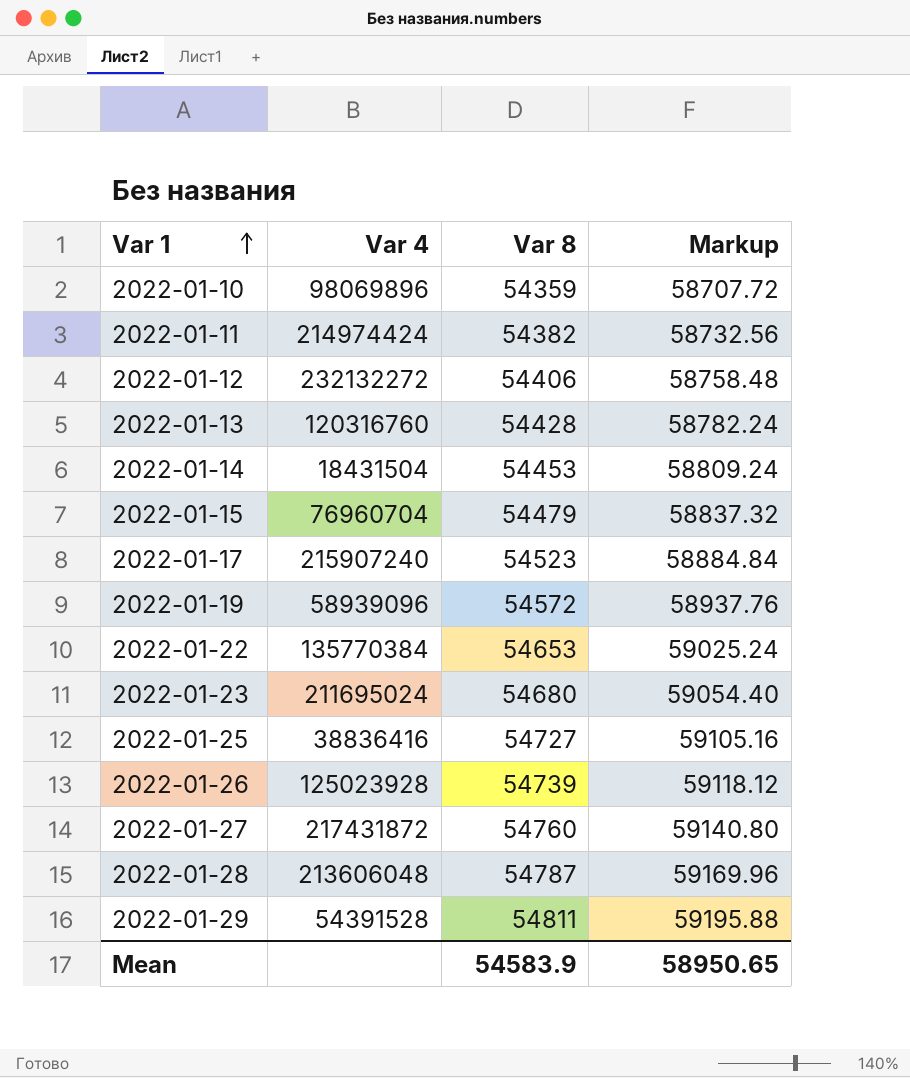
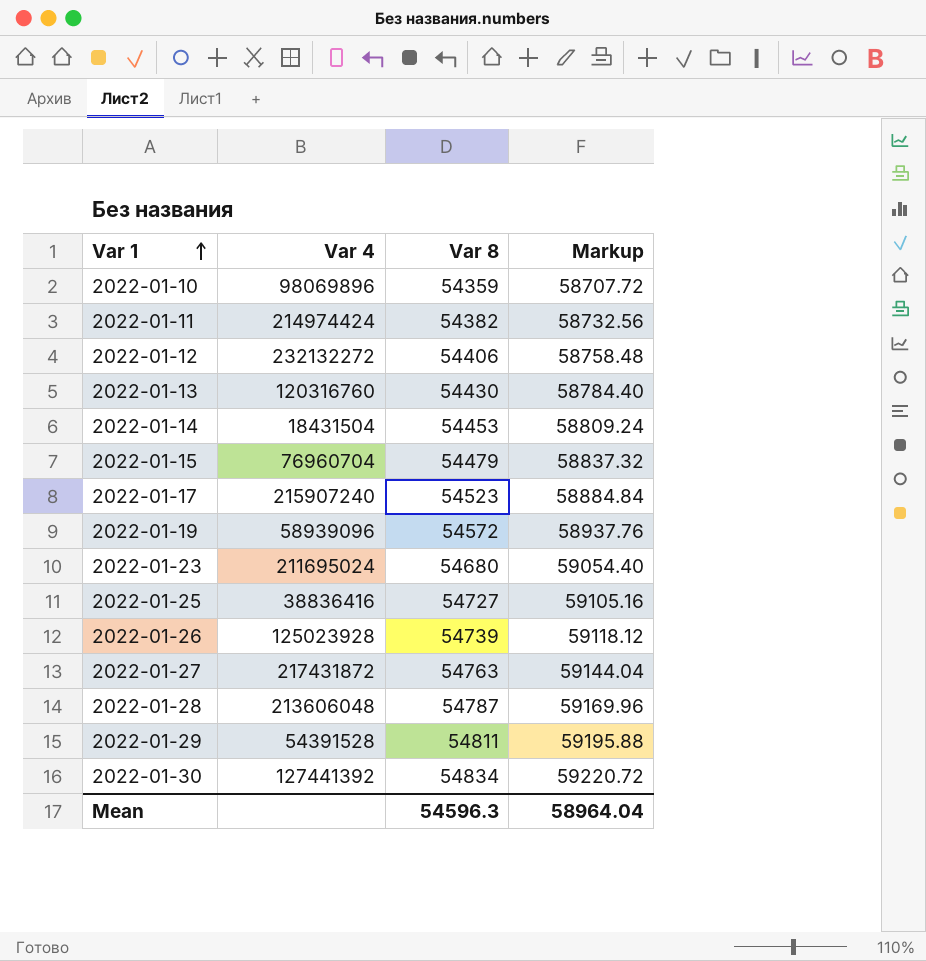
row 2022-01-22: 135770384 | 54653 | 59025.24 -> none
2022-01-13 | Var 8: 54428 -> 54430
2022-01-13 | Markup: 58782.24 -> 58784.40
2022-01-27 | Var 8: 54760 -> 54763
2022-01-27 | Markup: 59140.80 -> 59144.04
row 2022-01-30: none -> 127441392 | 54834 | 59220.72
Mean | Var 8: 54583.9 -> 54596.3
Mean | Markup: 58950.65 -> 58964.04

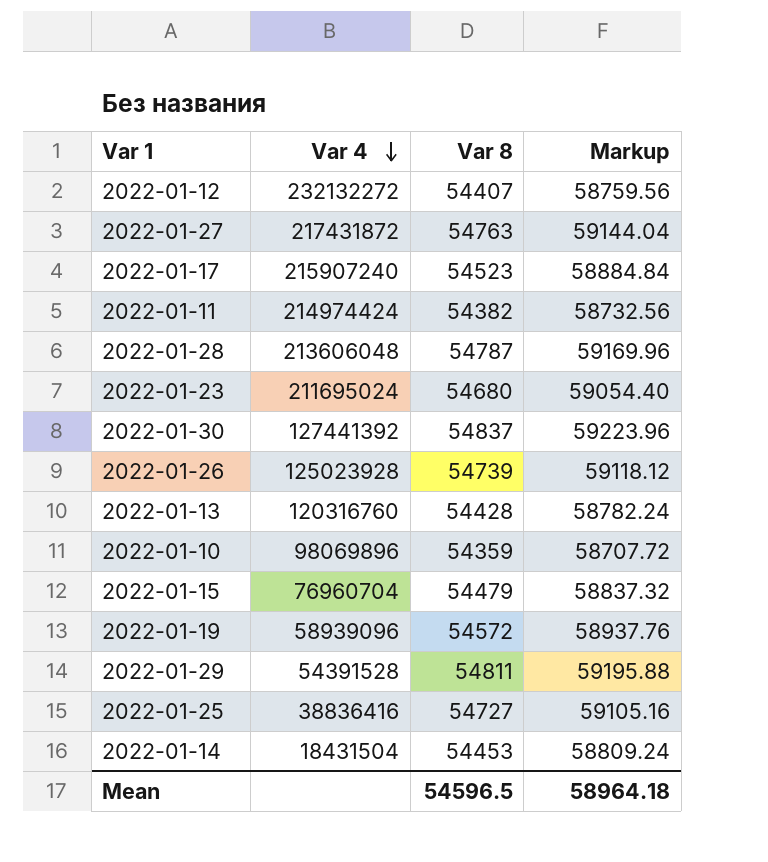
row order: Var 1 ascending -> Var 4 descending
2022-01-12 | Var 8: 54406 -> 54407
2022-01-12 | Markup: 58758.48 -> 58759.56
2022-01-30 | Var 8: 54834 -> 54837
2022-01-30 | Markup: 59220.72 -> 59223.96
2022-01-13 | Var 8: 54430 -> 54428
2022-01-13 | Markup: 58784.40 -> 58782.24
Mean | Var 8: 54596.3 -> 54596.5
Mean | Markup: 58964.04 -> 58964.18

